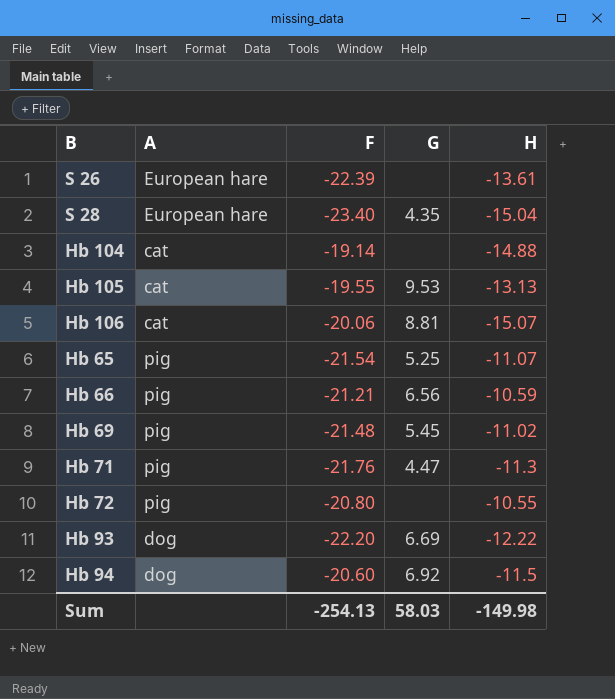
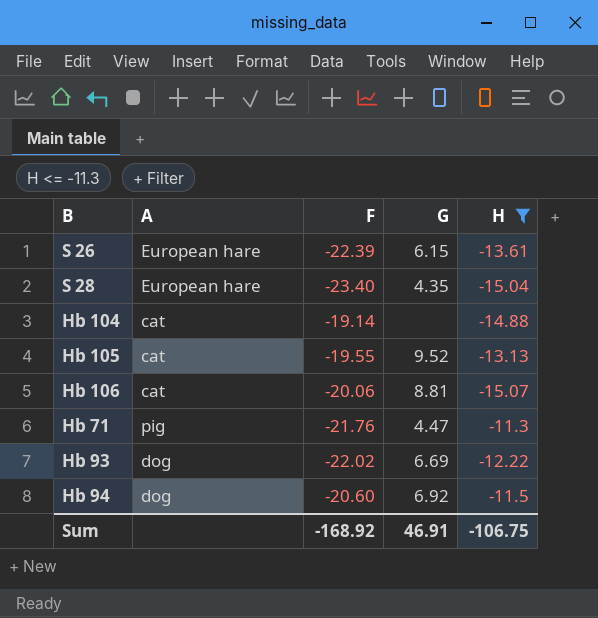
filter: none -> H <= -11.3
S 26 | G: none -> 6.15
Hb 105 | G: 9.53 -> 9.52
Hb 93 | F: -22.20 -> -22.02
Sum | F: -254.13 -> -168.92
Sum | G: 58.03 -> 46.91
Sum | H: -149.98 -> -106.75

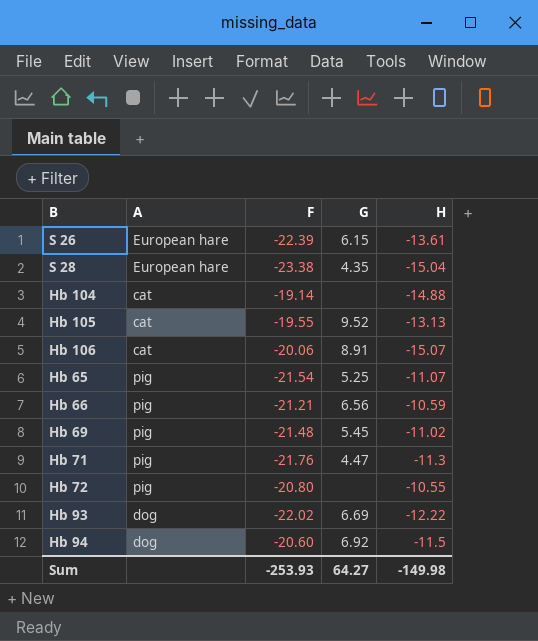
filter: H <= -11.3 -> none
S 28 | F: -23.40 -> -23.38
Hb 106 | G: 8.81 -> 8.91
Sum | F: -168.92 -> -253.93
Sum | G: 46.91 -> 64.27
Sum | H: -106.75 -> -149.98

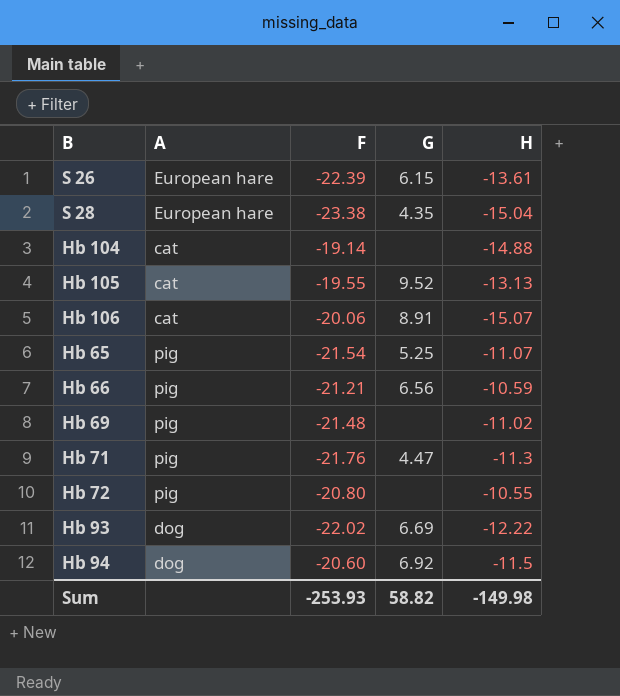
Hb 69 | G: 5.45 -> none
Sum | G: 64.27 -> 58.82

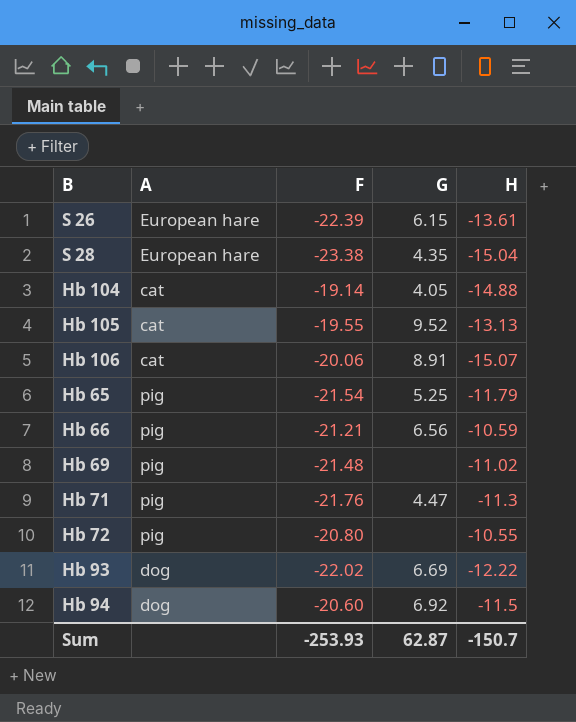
Hb 104 | G: none -> 4.05
Hb 65 | H: -11.07 -> -11.79
Sum | G: 58.82 -> 62.87
Sum | H: -149.98 -> -150.7

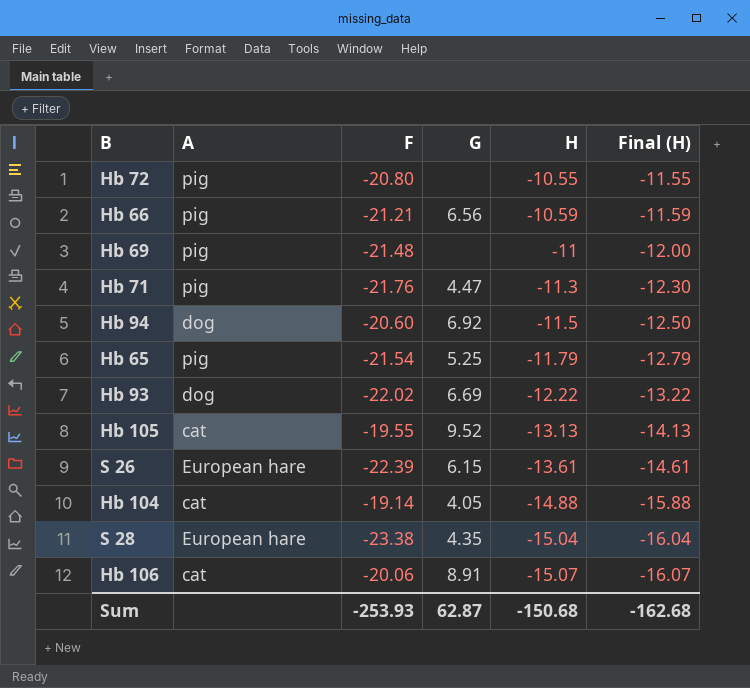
row order: none -> H descending
column Final (H) | formula: none -> [H] - 1
Hb 69 | H: -11.02 -> -11
Sum | H: -150.7 -> -150.68

